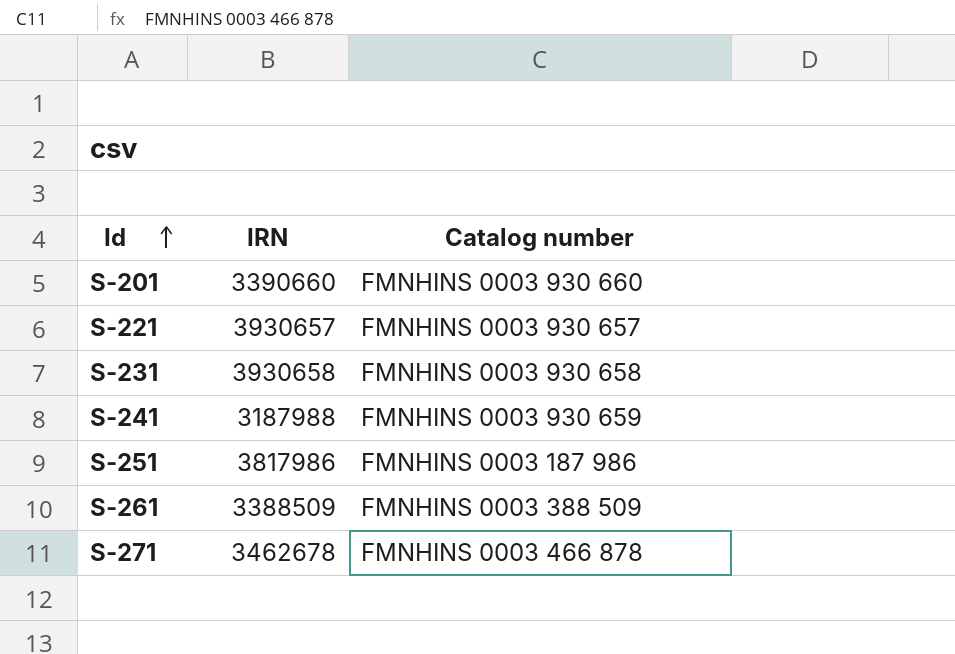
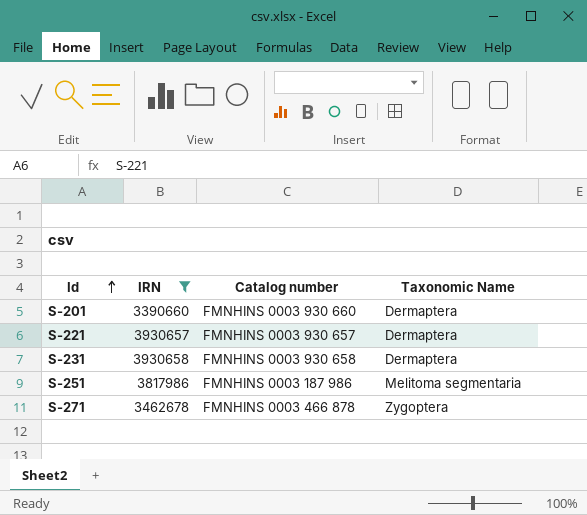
filter: none -> IRN >= 3390660
column Taxonomic Name | position: none -> 4

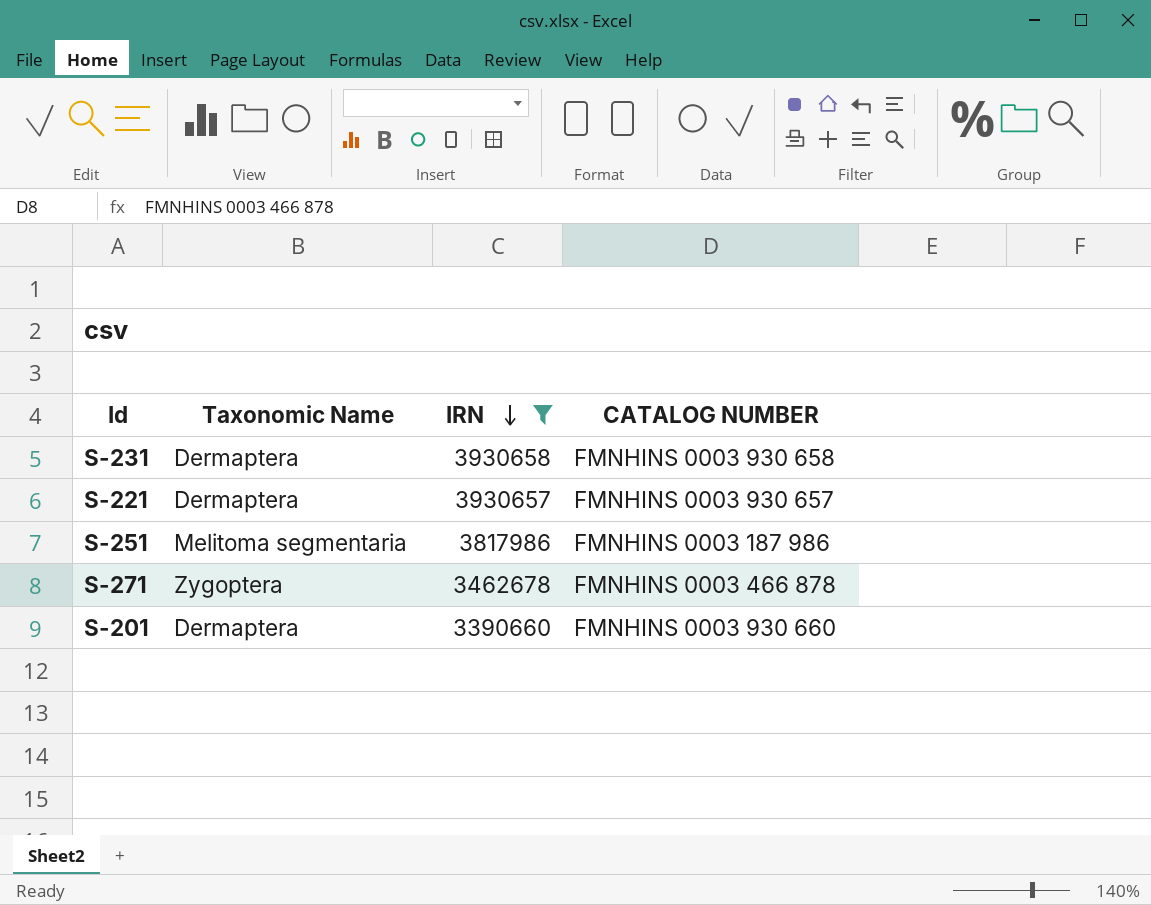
row order: Id ascending -> IRN descending
column Taxonomic Name | position: 4 -> 2
column name: Catalog number -> CATALOG NUMBER

